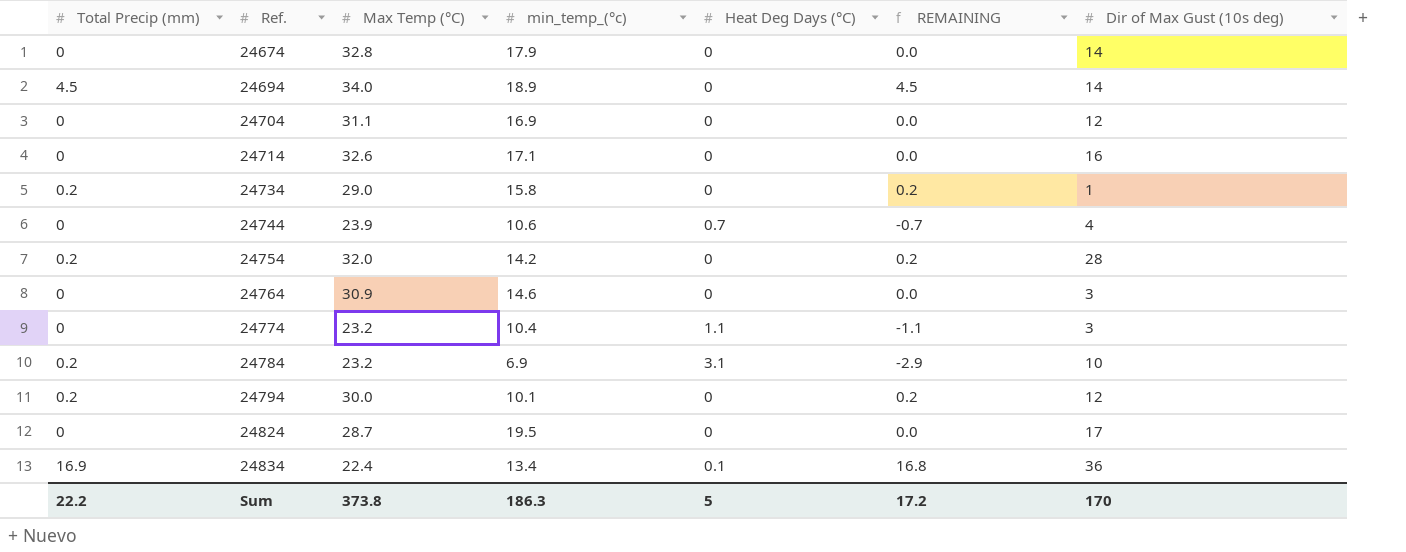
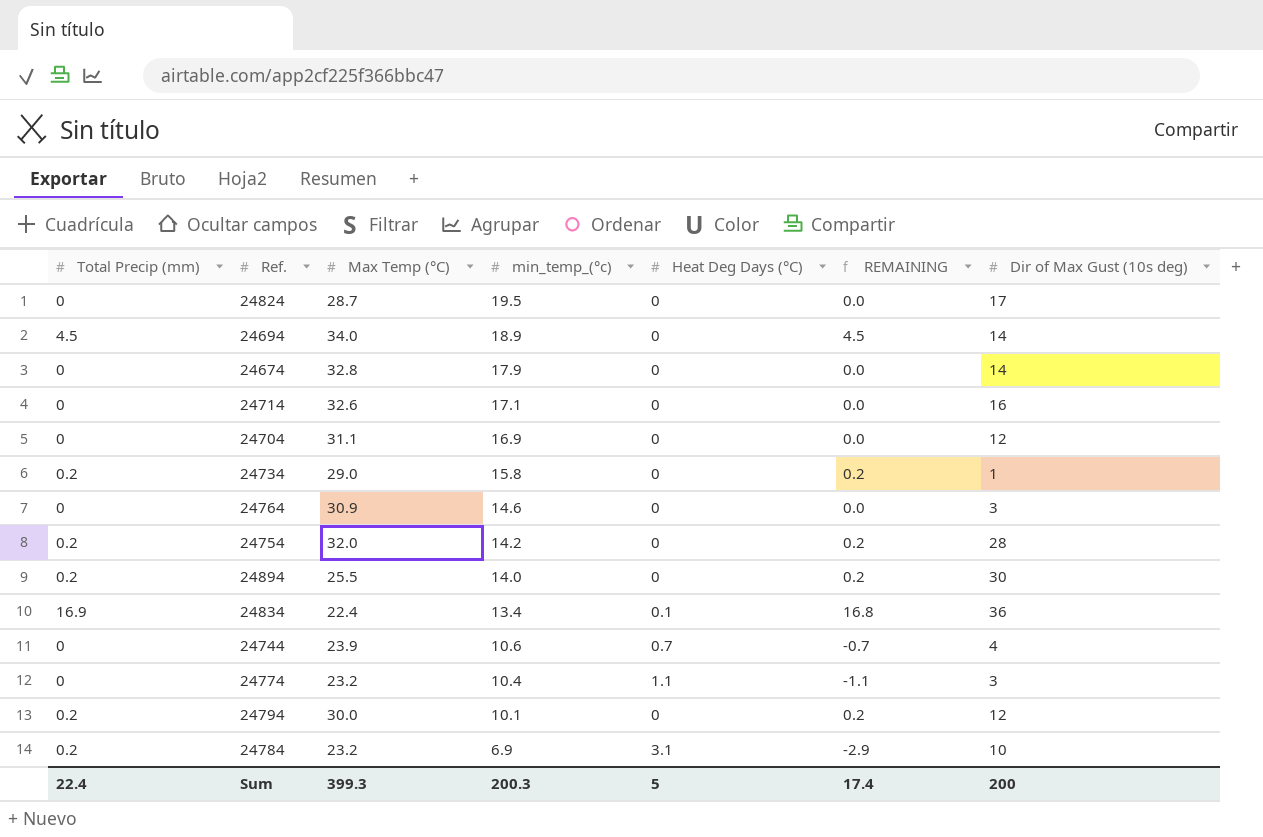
row order: Ref. ascending -> min_temp_(°c) descending
row 24894: none -> 0.2 | 25.5 | 14.0 | 0 | 0.2 | 30
Sum | Total Precip (mm): 22.2 -> 22.4
Sum | Max Temp (°C): 373.8 -> 399.3
Sum | min_temp_(°c): 186.3 -> 200.3
Sum | REMAINING: 17.2 -> 17.4
Sum | Dir of Max Gust (10s deg): 170 -> 200

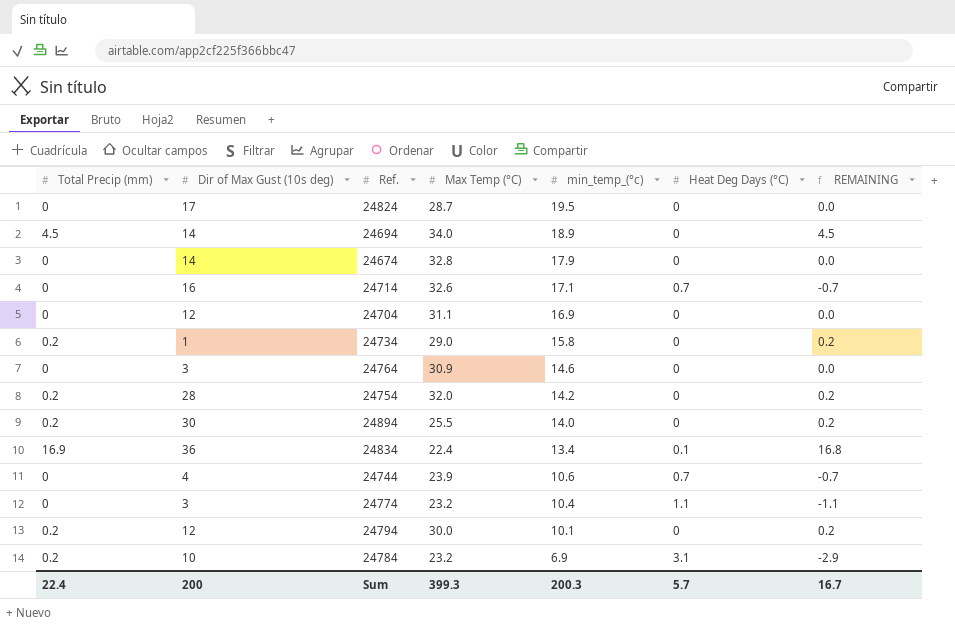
column Dir of Max Gust (10s deg) | position: 7 -> 2
24714 | Heat Deg Days (°C): 0 -> 0.7
24714 | REMAINING: 0.0 -> -0.7
Sum | Heat Deg Days (°C): 5 -> 5.7
Sum | REMAINING: 17.4 -> 16.7

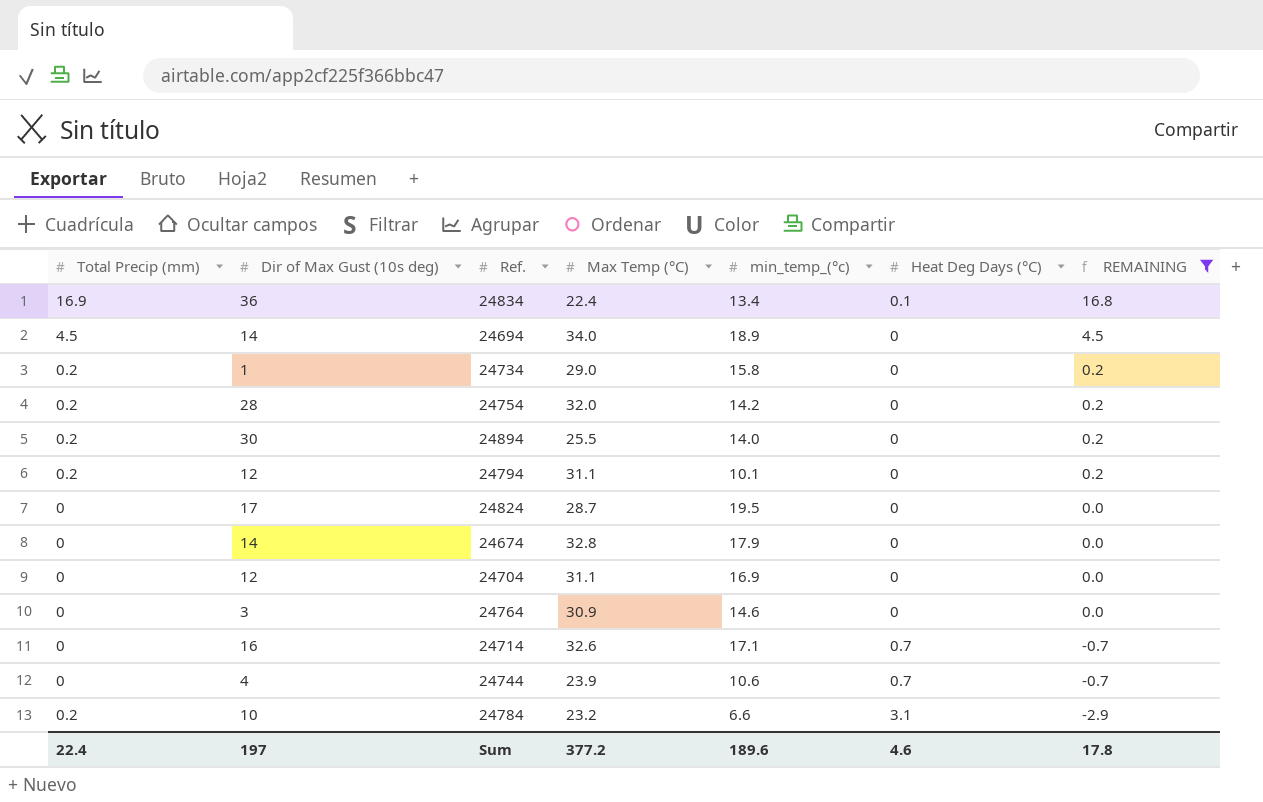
filter: none -> REMAINING != -1.1
row order: min_temp_(°c) descending -> REMAINING descending
24794 | Max Temp (°C): 30.0 -> 31.1
24784 | min_temp_(°c): 6.9 -> 6.6
Sum | Dir of Max Gust (10s deg): 200 -> 197
Sum | Max Temp (°C): 399.3 -> 377.2
Sum | min_temp_(°c): 200.3 -> 189.6
Sum | Heat Deg Days (°C): 5.7 -> 4.6
Sum | REMAINING: 16.7 -> 17.8

